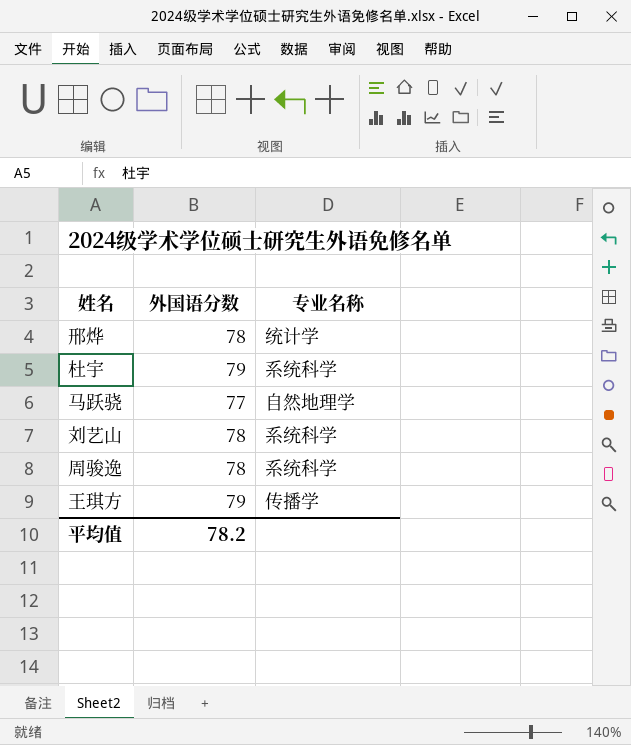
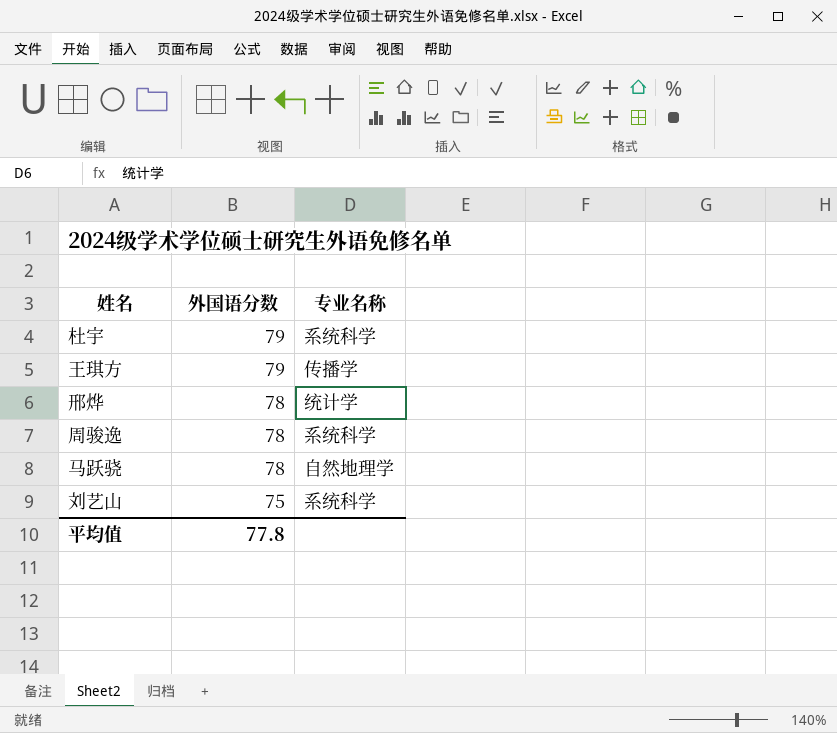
row order: none -> 外国语分数 descending
马跃骁 | 外国语分数: 77 -> 78
刘艺山 | 外国语分数: 78 -> 75
平均值 | 外国语分数: 78.2 -> 77.8

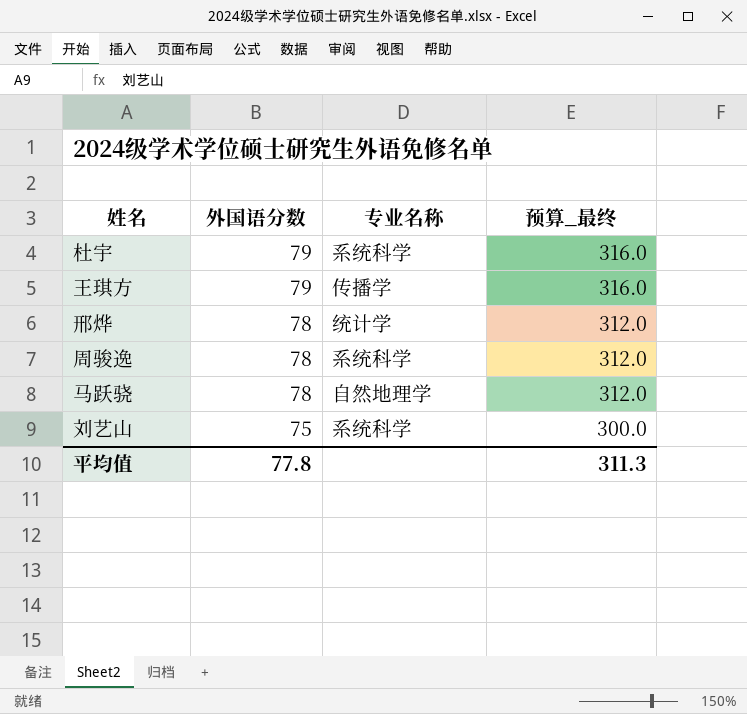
column 预算_最终 | formula: none -> [外国语分数] * 4

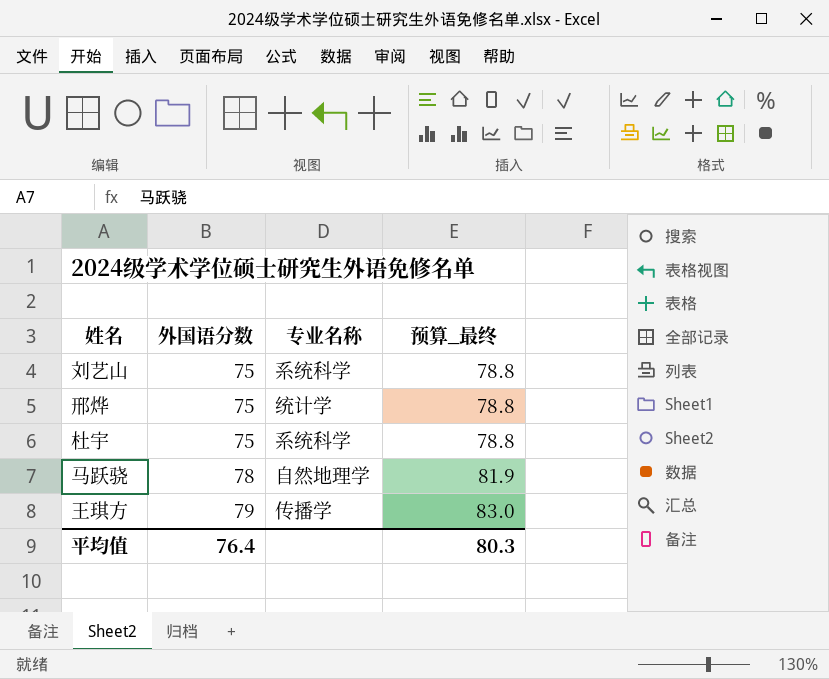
row order: 外国语分数 descending -> 外国语分数 ascending
column 预算_最终 | formula: [外国语分数] * 4 -> [外国语分数] * 1.05
row 周骏逸: 78 | 系统科学 | 312.0 -> none
邢烨 | 外国语分数: 78 -> 75
杜宇 | 外国语分数: 79 -> 75
平均值 | 外国语分数: 77.8 -> 76.4
平均值 | 预算_最终: 311.3 -> 80.3

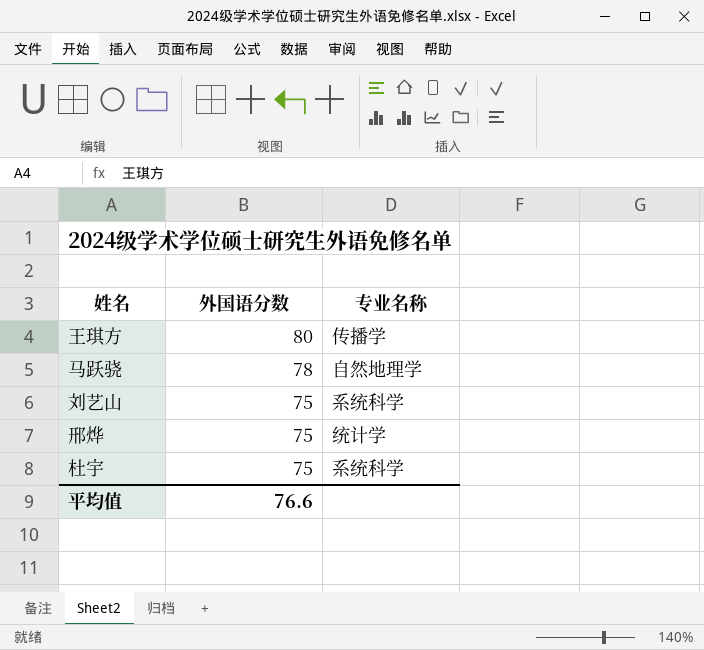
row order: 外国语分数 ascending -> 外国语分数 descending
column 预算_最终 | formula: [外国语分数] * 1.05 -> none
王琪方 | 外国语分数: 79 -> 80
平均值 | 外国语分数: 76.4 -> 76.6

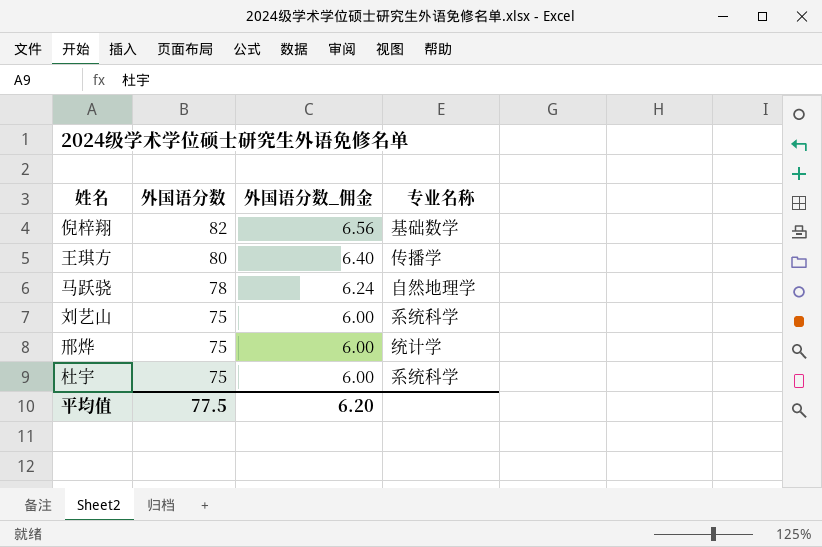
column 外国语分数_佣金 | formula: none -> [外国语分数] * 0.08
row 倪梓翔: none -> 82 | 6.56 | 基础数学
平均值 | 外国语分数: 76.6 -> 77.5

